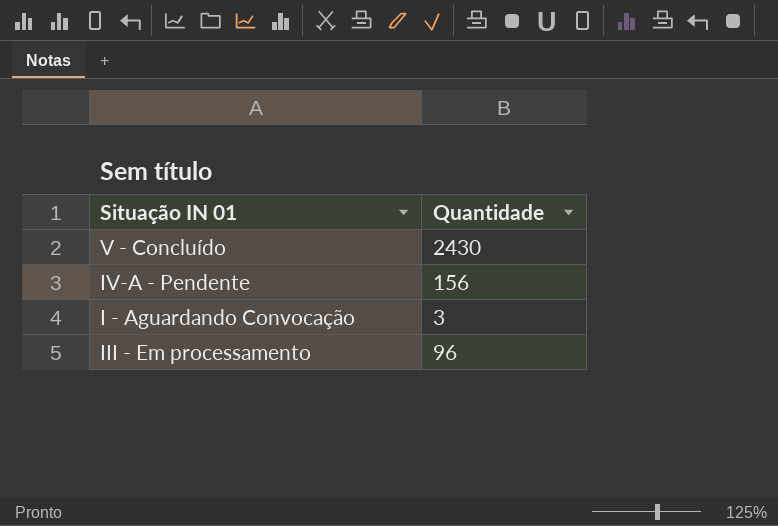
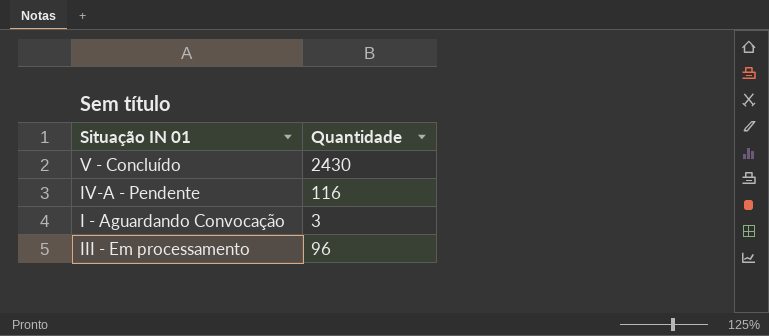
IV-A - Pendente | Quantidade: 156 -> 116

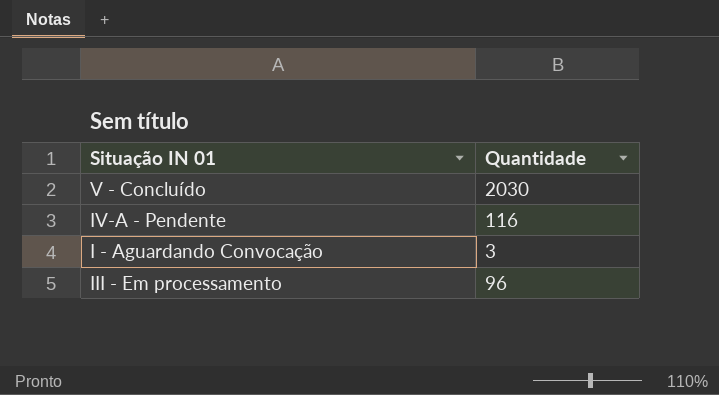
V - Concluído | Quantidade: 2430 -> 2030

